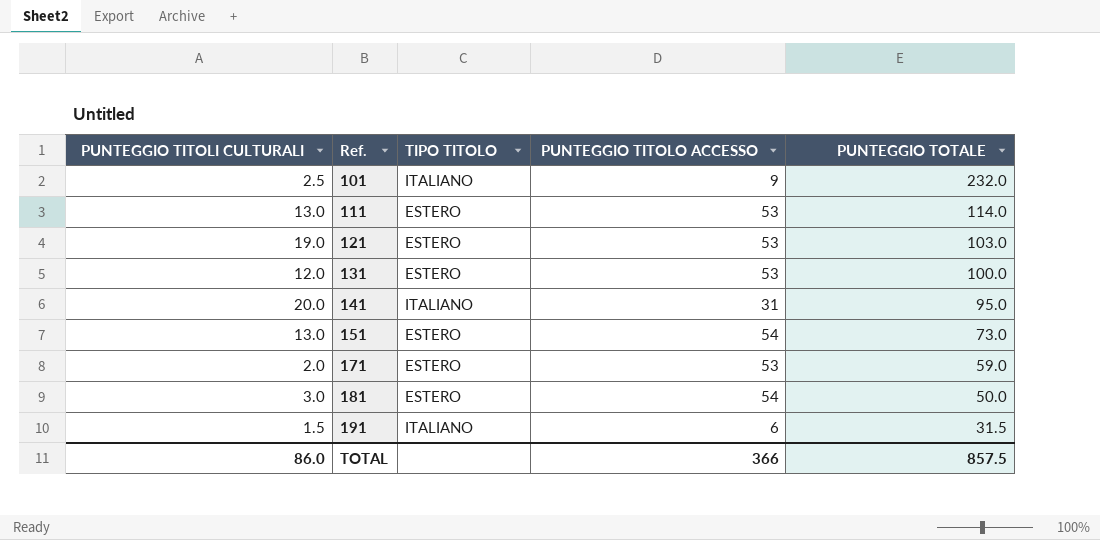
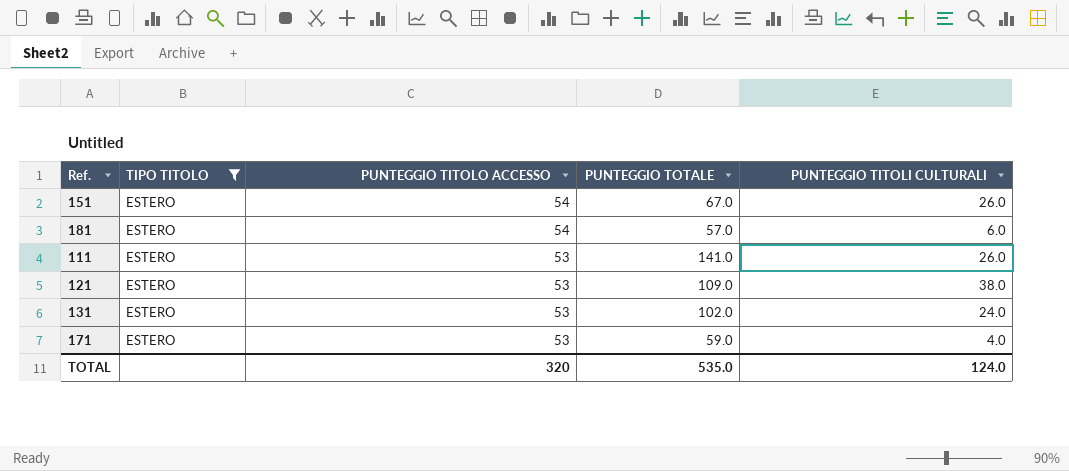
filter: none -> TIPO TITOLO = ESTERO
row order: Ref. ascending -> PUNTEGGIO TITOLO ACCESSO descending
column PUNTEGGIO TITOLI CULTURALI | position: 1 -> 5
151 | PUNTEGGIO TOTALE: 73.0 -> 67.0
151 | PUNTEGGIO TITOLI CULTURALI: 13.0 -> 26.0
181 | PUNTEGGIO TOTALE: 50.0 -> 57.0
181 | PUNTEGGIO TITOLI CULTURALI: 3.0 -> 6.0
111 | PUNTEGGIO TOTALE: 114.0 -> 141.0
111 | PUNTEGGIO TITOLI CULTURALI: 13.0 -> 26.0
121 | PUNTEGGIO TOTALE: 103.0 -> 109.0
121 | PUNTEGGIO TITOLI CULTURALI: 19.0 -> 38.0
131 | PUNTEGGIO TOTALE: 100.0 -> 102.0
131 | PUNTEGGIO TITOLI CULTURALI: 12.0 -> 24.0
171 | PUNTEGGIO TITOLI CULTURALI: 2.0 -> 4.0
TOTAL | PUNTEGGIO TITOLO ACCESSO: 366 -> 320
TOTAL | PUNTEGGIO TOTALE: 857.5 -> 535.0
TOTAL | PUNTEGGIO TITOLI CULTURALI: 86.0 -> 124.0

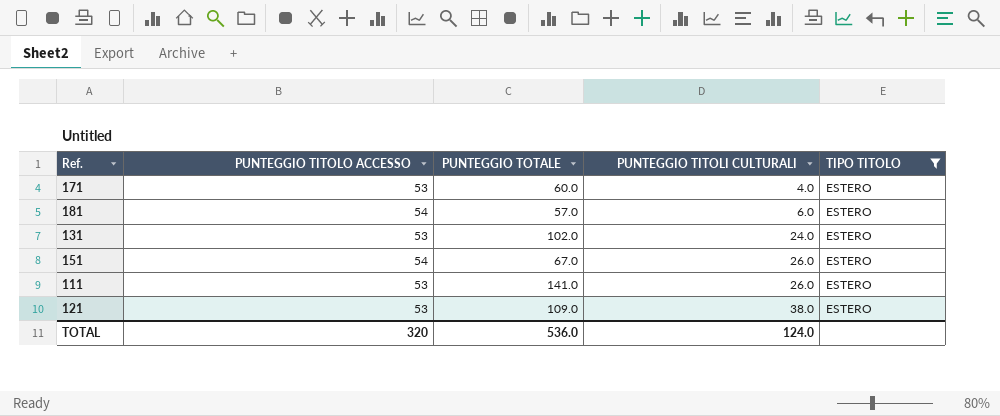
row order: PUNTEGGIO TITOLO ACCESSO descending -> PUNTEGGIO TITOLI CULTURALI ascending
column TIPO TITOLO | position: 2 -> 5
171 | PUNTEGGIO TOTALE: 59.0 -> 60.0
TOTAL | PUNTEGGIO TOTALE: 535.0 -> 536.0

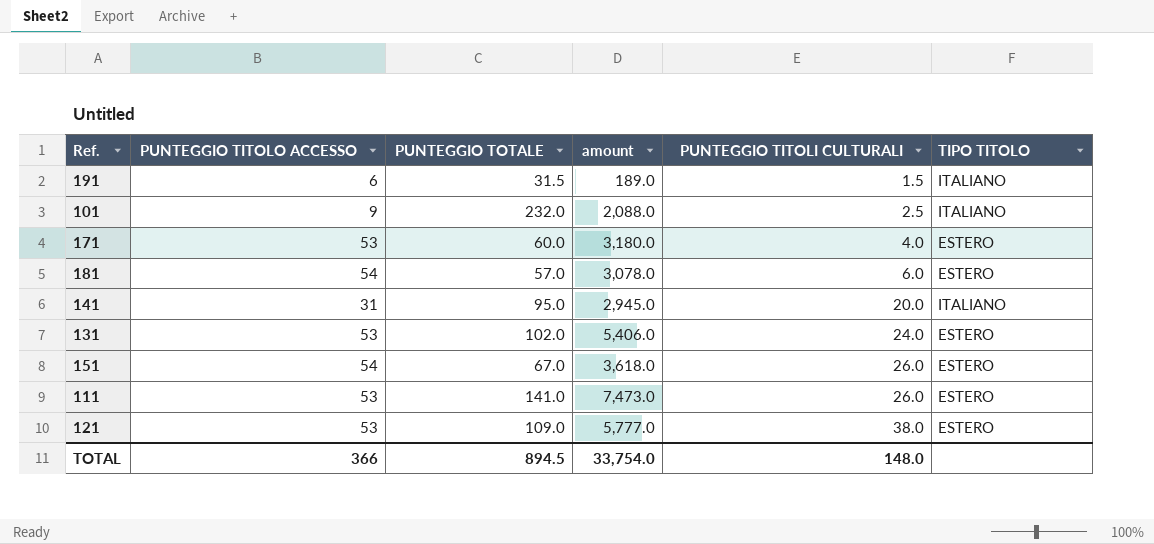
filter: TIPO TITOLO = ESTERO -> none
column amount | formula: none -> [PUNTEGGIO TITOLO ACCESSO] * [PUNTEGGIO TOTALE]
TOTAL | PUNTEGGIO TITOLO ACCESSO: 320 -> 366
TOTAL | PUNTEGGIO TOTALE: 536.0 -> 894.5
TOTAL | PUNTEGGIO TITOLI CULTURALI: 124.0 -> 148.0

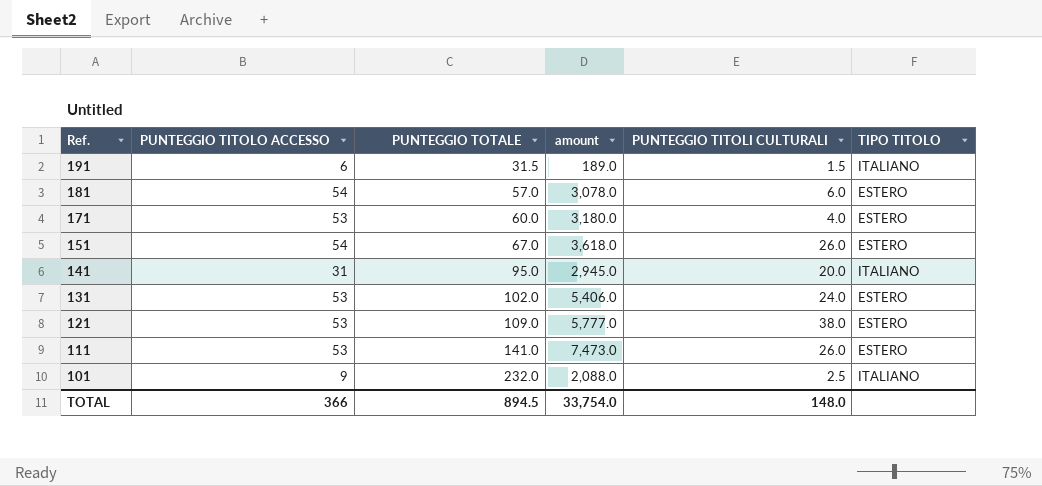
row order: PUNTEGGIO TITOLI CULTURALI ascending -> Ref. descending

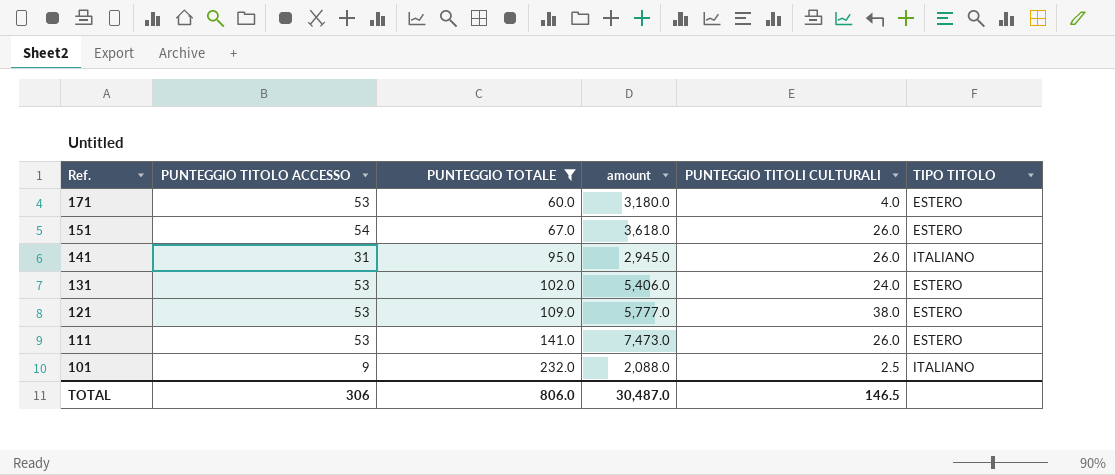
filter: none -> PUNTEGGIO TOTALE >= 60.0
141 | PUNTEGGIO TITOLI CULTURALI: 20.0 -> 26.0
TOTAL | PUNTEGGIO TITOLO ACCESSO: 366 -> 306
TOTAL | PUNTEGGIO TOTALE: 894.5 -> 806.0
TOTAL | amount: 33,754.0 -> 30,487.0
TOTAL | PUNTEGGIO TITOLI CULTURALI: 148.0 -> 146.5

